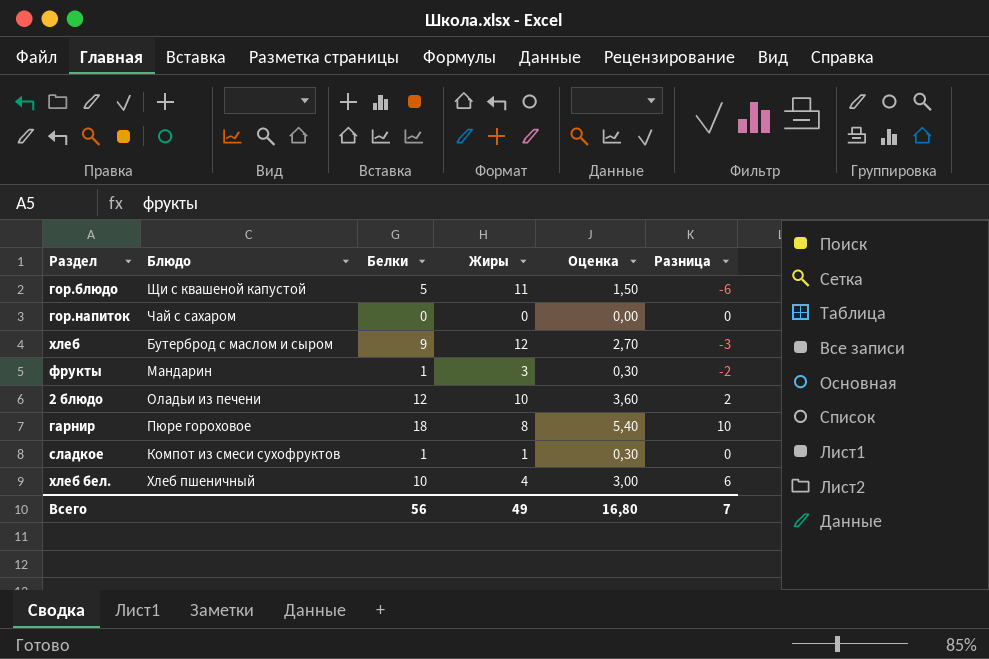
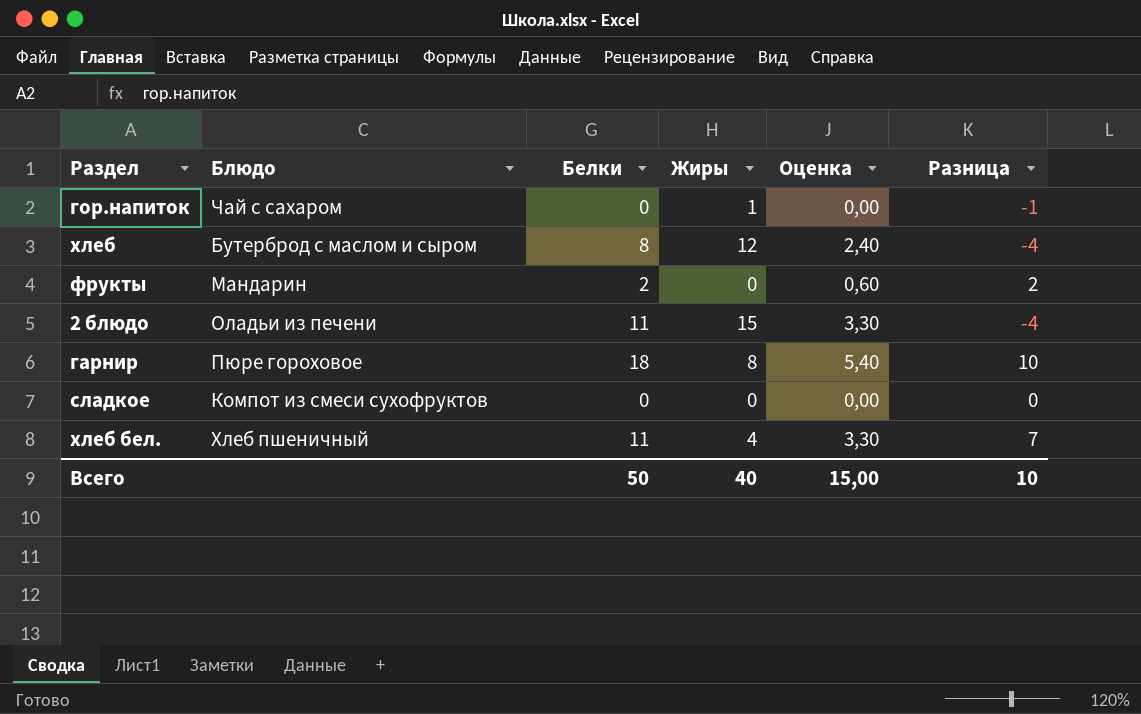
row гор.блюдо: Щи с квашеной капустой | 5 | 11 | 1,50 | -6 -> none
гор.напиток | Жиры: 0 -> 1
гор.напиток | Разница: 0 -> -1
хлеб | Белки: 9 -> 8
хлеб | Оценка: 2,70 -> 2,40
хлеб | Разница: -3 -> -4
фрукты | Белки: 1 -> 2
фрукты | Жиры: 3 -> 0
фрукты | Оценка: 0,30 -> 0,60
фрукты | Разница: -2 -> 2
2 блюдо | Белки: 12 -> 11
2 блюдо | Жиры: 10 -> 15
2 блюдо | Оценка: 3,60 -> 3,30
2 блюдо | Разница: 2 -> -4
сладкое | Белки: 1 -> 0
сладкое | Жиры: 1 -> 0
сладкое | Оценка: 0,30 -> 0,00
хлеб бел. | Белки: 10 -> 11
хлеб бел. | Оценка: 3,00 -> 3,30
хлеб бел. | Разница: 6 -> 7
Всего | Белки: 56 -> 50
Всего | Жиры: 49 -> 40
Всего | Оценка: 16,80 -> 15,00
Всего | Разница: 7 -> 10

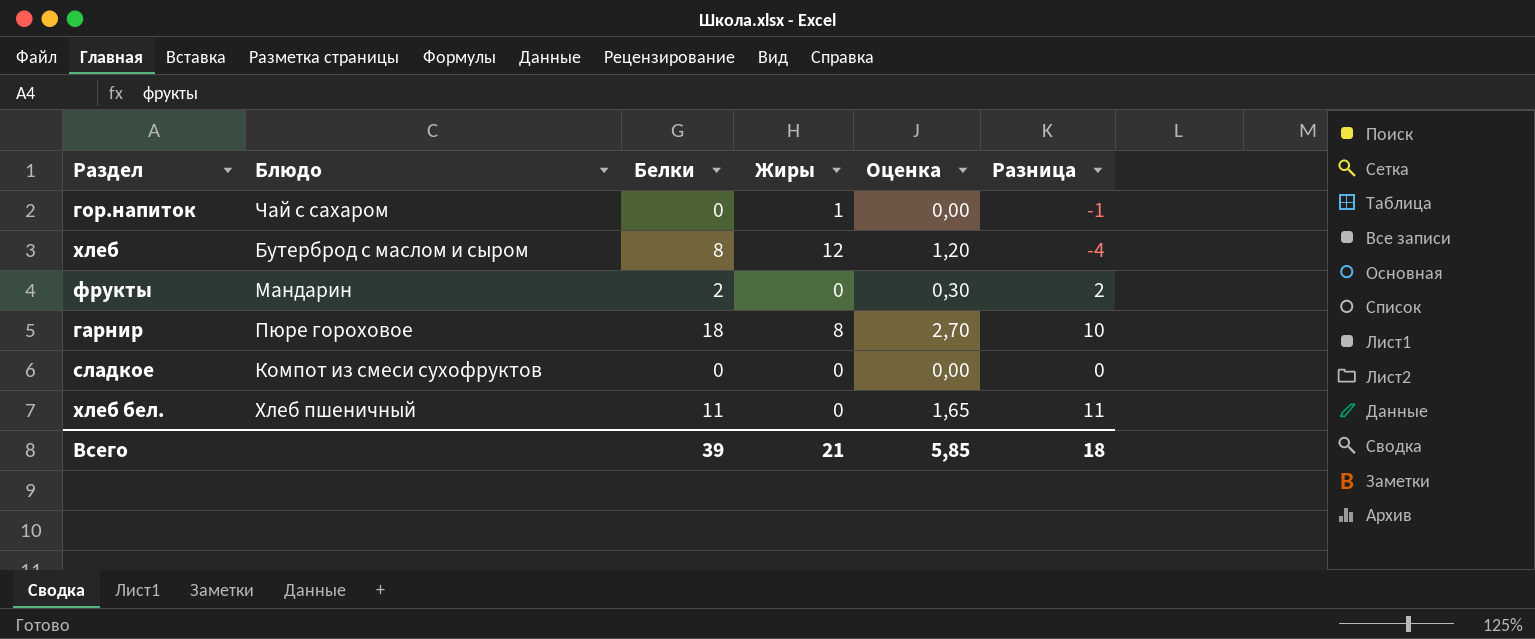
column Оценка | formula: [Белки] * 0,3 -> [Белки] * 0,15
row 2 блюдо: Оладьи из печени | 11 | 15 | 3,30 | -4 -> none
хлеб бел. | Жиры: 4 -> 0
хлеб бел. | Разница: 7 -> 11
Всего | Белки: 50 -> 39
Всего | Жиры: 40 -> 21
Всего | Оценка: 15,00 -> 5,85
Всего | Разница: 10 -> 18

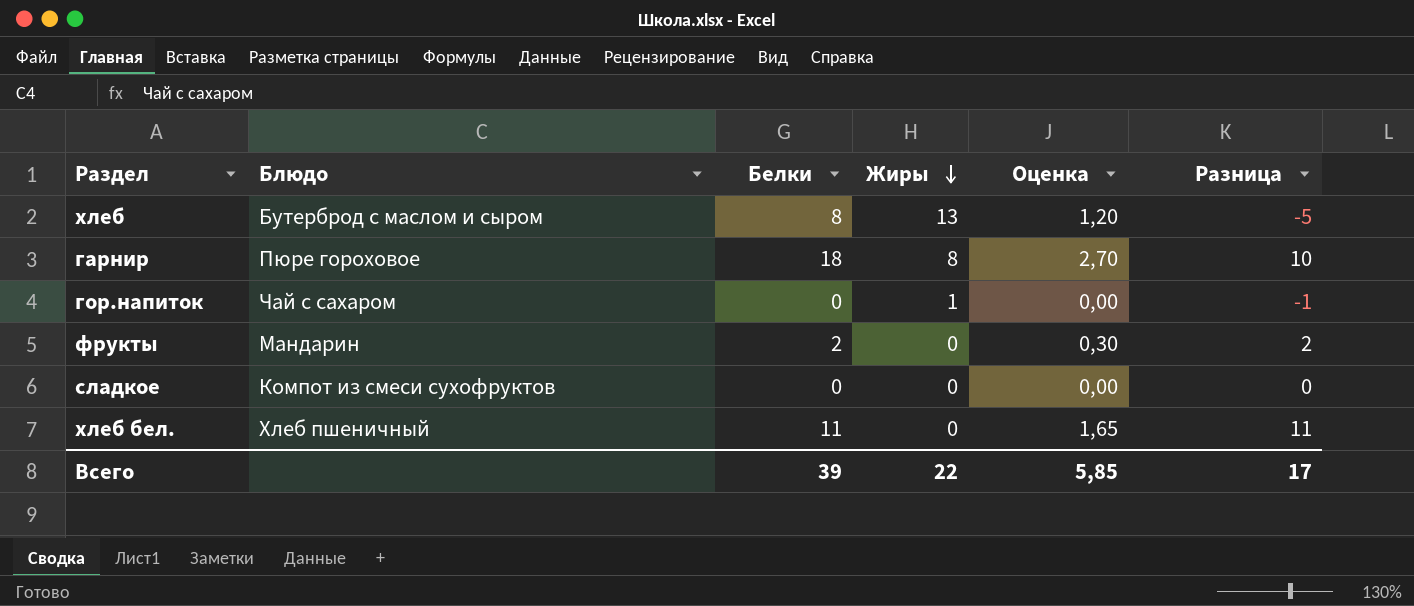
row order: none -> Жиры descending
хлеб | Жиры: 12 -> 13
хлеб | Разница: -4 -> -5
Всего | Жиры: 21 -> 22
Всего | Разница: 18 -> 17

